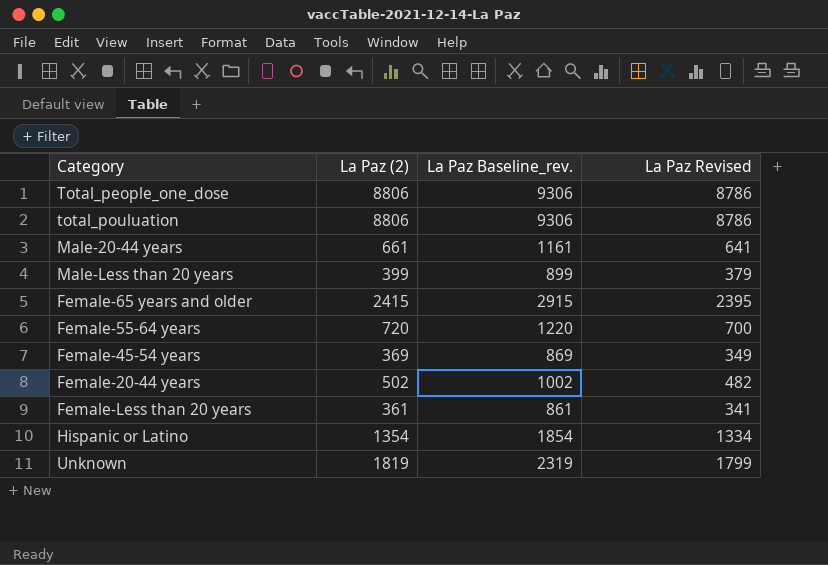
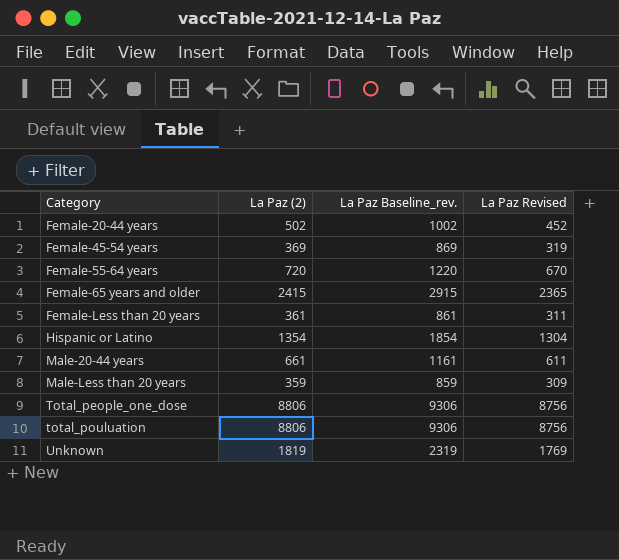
row order: none -> Category ascending
column La Paz Revised | formula: [La Paz (2)] - 20 -> [La Paz (2)] - 50
Male-Less than 20 years | La Paz (2): 399 -> 359
Male-Less than 20 years | La Paz Baseline_rev.: 899 -> 859

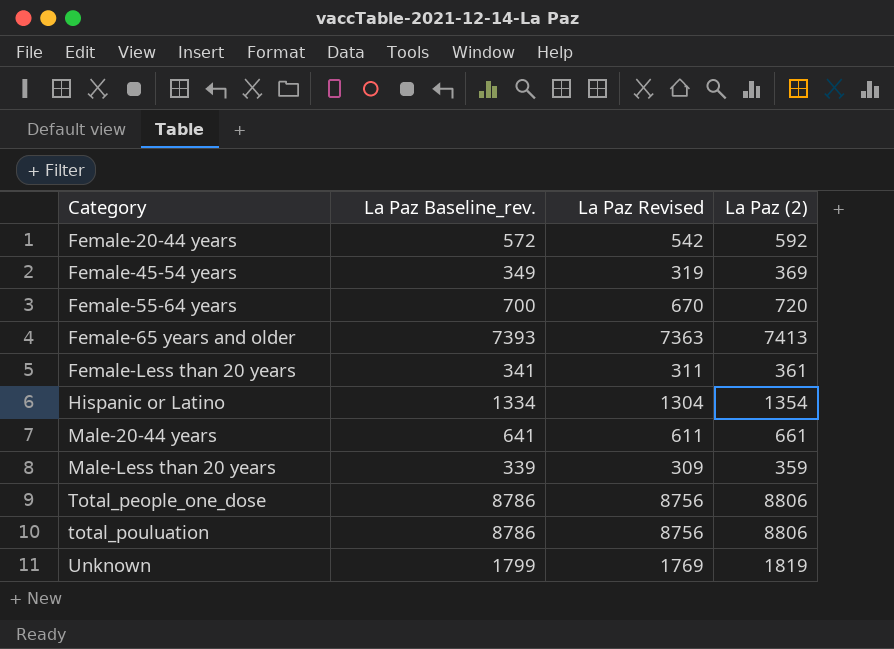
column La Paz Baseline_rev. | formula: [La Paz (2)] + 500 -> [La Paz (2)] - 20
column La Paz (2) | position: 2 -> 4
Female-20-44 years | La Paz Revised: 452 -> 542
Female-20-44 years | La Paz (2): 502 -> 592
Female-65 years and older | La Paz Revised: 2365 -> 7363
Female-65 years and older | La Paz (2): 2415 -> 7413

